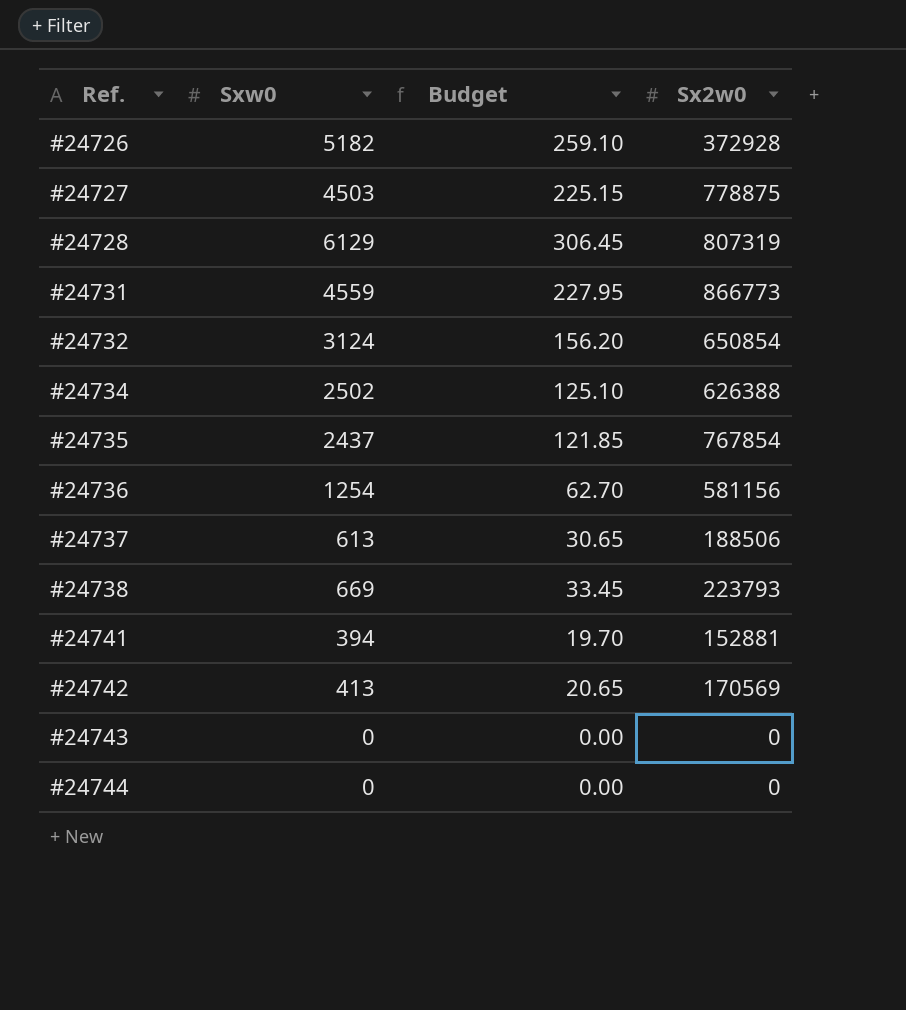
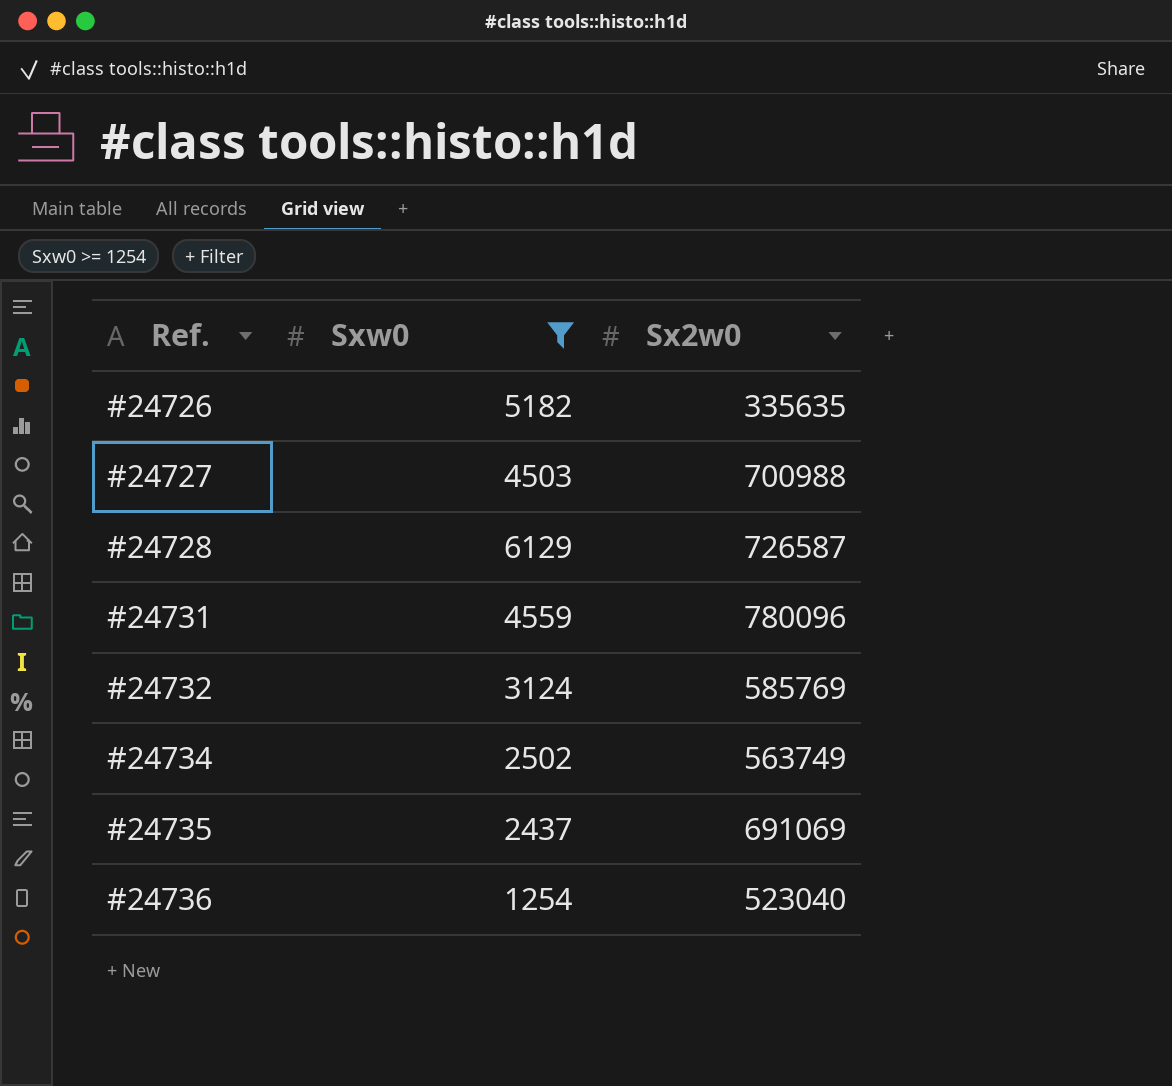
filter: none -> Sxw0 >= 1254
column Budget | formula: [Sxw0] * 0.05 -> none
#24726 | Sx2w0: 372928 -> 335635
#24727 | Sx2w0: 778875 -> 700988
#24728 | Sx2w0: 807319 -> 726587
#24731 | Sx2w0: 866773 -> 780096
#24732 | Sx2w0: 650854 -> 585769
#24734 | Sx2w0: 626388 -> 563749
#24735 | Sx2w0: 767854 -> 691069
#24736 | Sx2w0: 581156 -> 523040

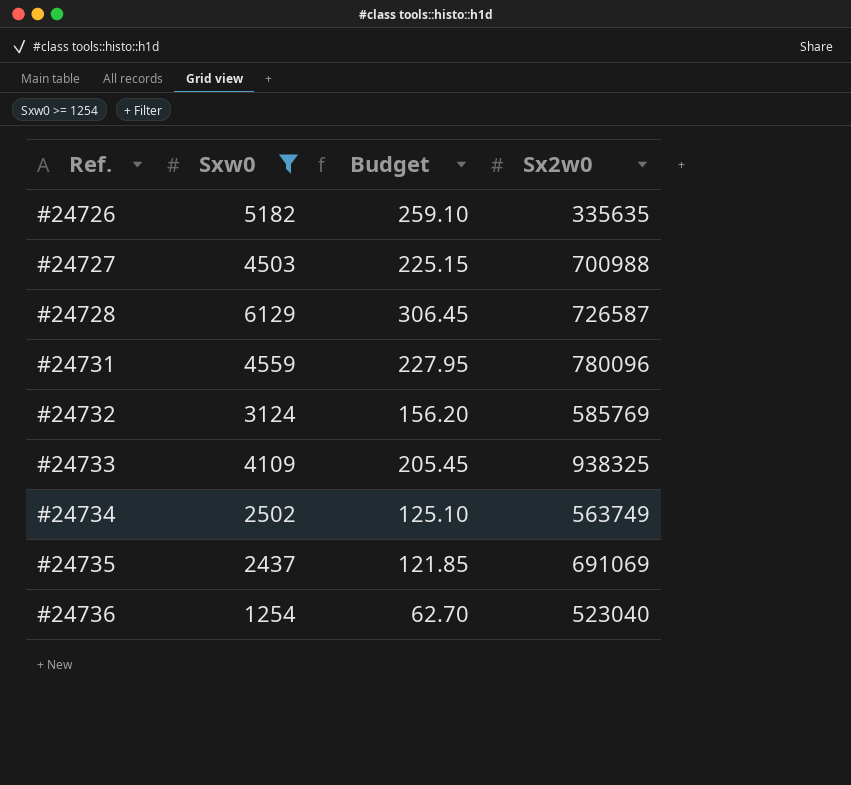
column Budget | formula: none -> [Sxw0] * 0.05
row #24733: none -> 4109 | 205.45 | 938325

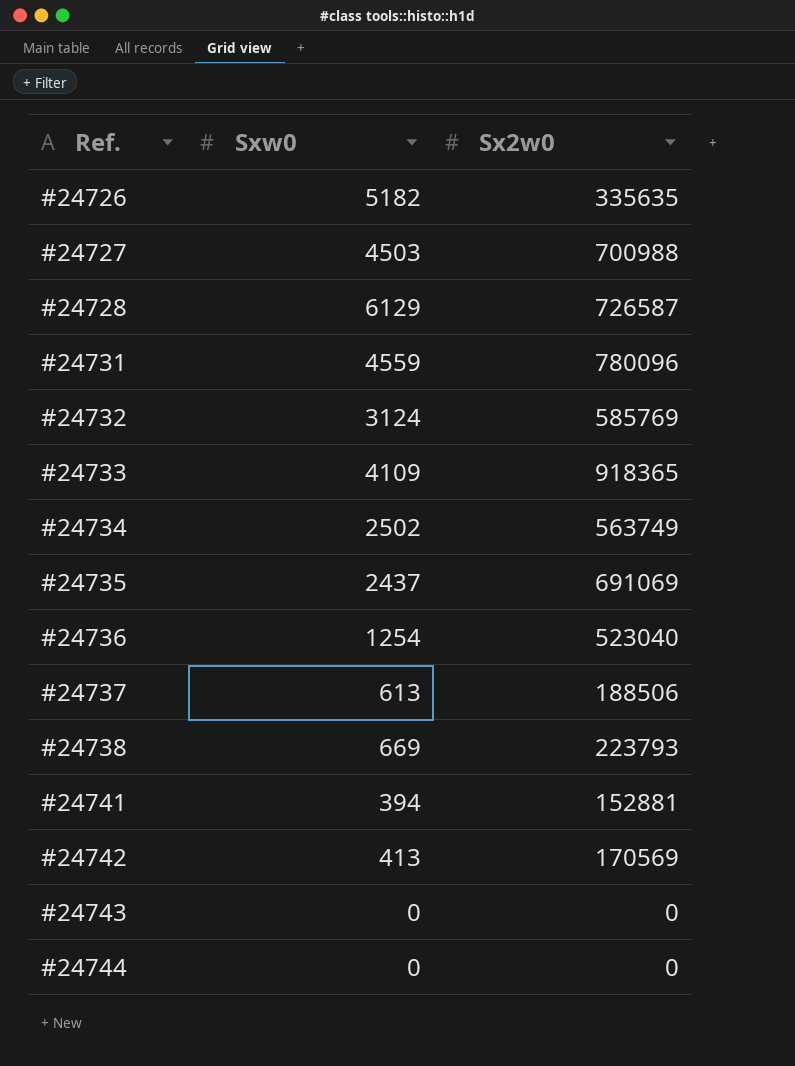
filter: Sxw0 >= 1254 -> none
column Budget | formula: [Sxw0] * 0.05 -> none
#24733 | Sx2w0: 938325 -> 918365

